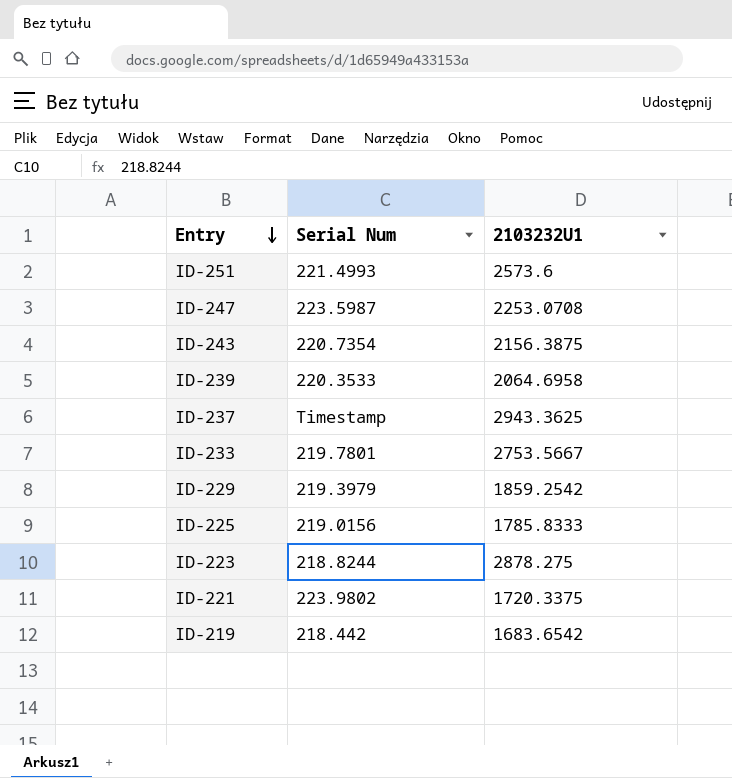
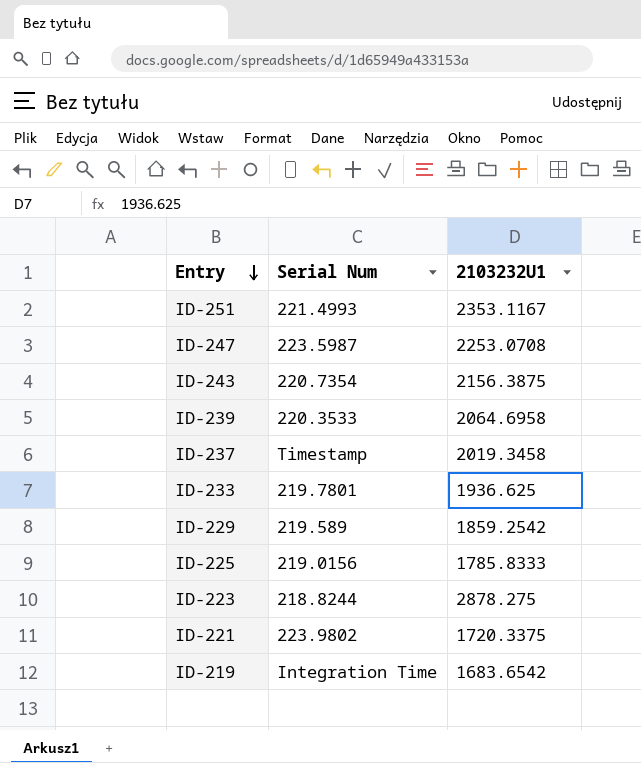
ID-251 | 2103232U1: 2573.6 -> 2353.1167
ID-237 | 2103232U1: 2943.3625 -> 2019.3458
ID-233 | 2103232U1: 2753.5667 -> 1936.625
ID-229 | Serial Num: 219.3979 -> 219.589
ID-219 | Serial Num: 218.442 -> Integration Time

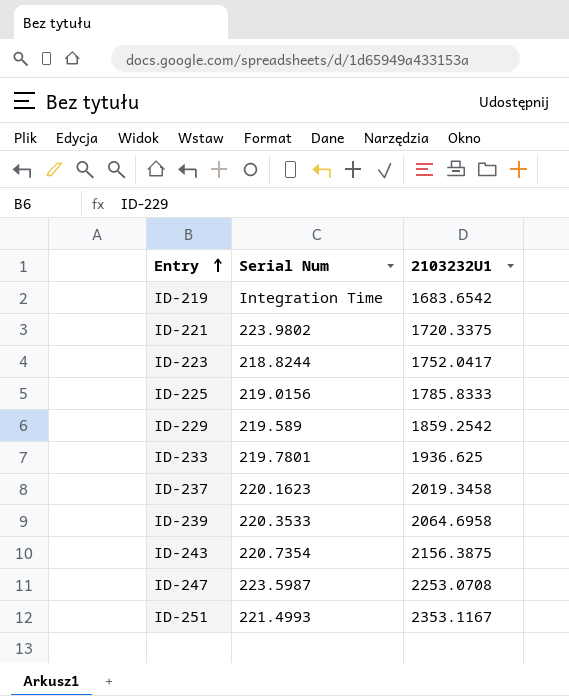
row order: Entry descending -> Entry ascending
ID-223 | 2103232U1: 2878.275 -> 1752.0417
ID-237 | Serial Num: Timestamp -> 220.1623

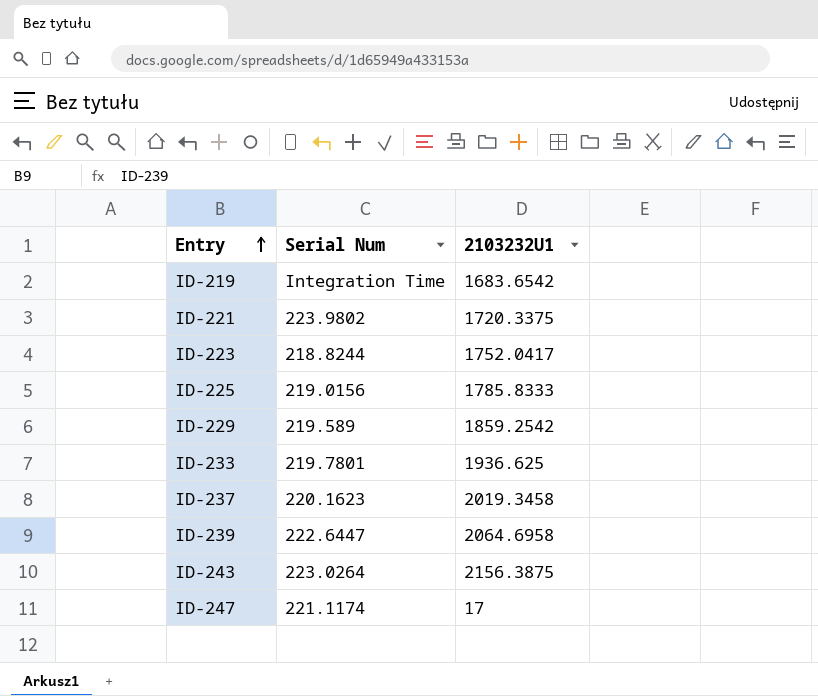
row ID-251: 221.4993 | 2353.1167 -> none
ID-239 | Serial Num: 220.3533 -> 222.6447
ID-243 | Serial Num: 220.7354 -> 223.0264
ID-247 | Serial Num: 223.5987 -> 221.1174
ID-247 | 2103232U1: 2253.0708 -> 17

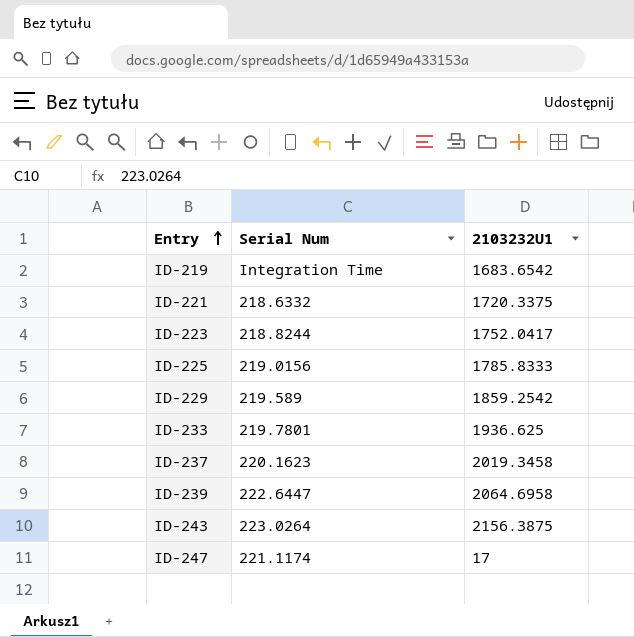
ID-221 | Serial Num: 223.9802 -> 218.6332

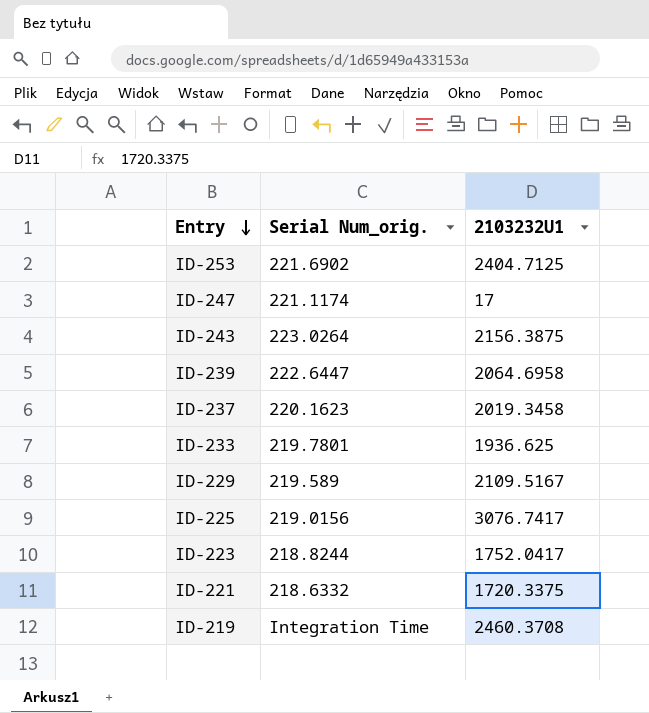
row order: Entry ascending -> Entry descending
column name: Serial Num -> Serial Num_orig.
row ID-253: none -> 221.6902 | 2404.7125
ID-229 | 2103232U1: 1859.2542 -> 2109.5167
ID-225 | 2103232U1: 1785.8333 -> 3076.7417
ID-219 | 2103232U1: 1683.6542 -> 2460.3708

